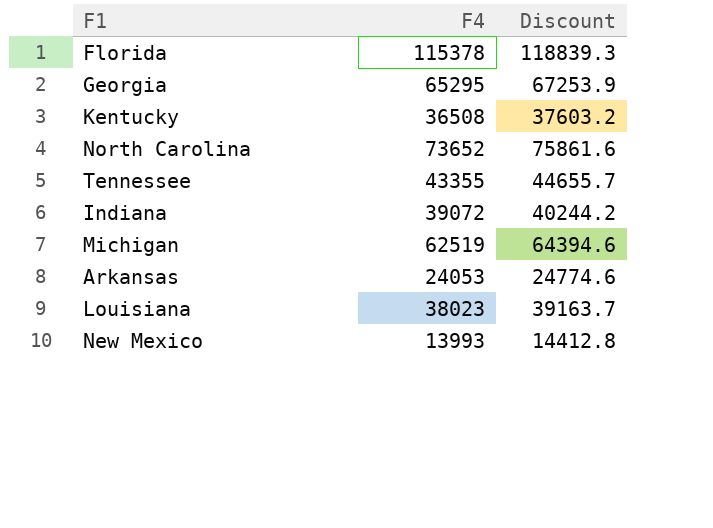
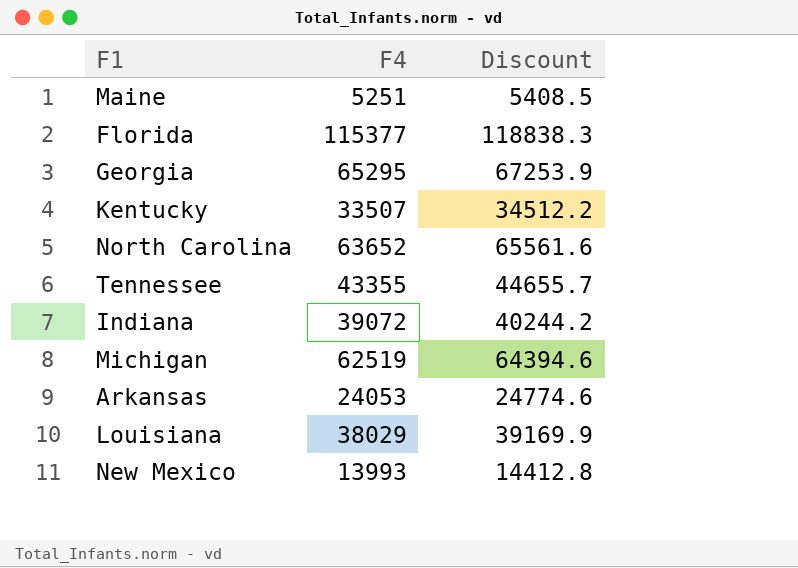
row Maine: none -> 5251 | 5408.5
Florida | F4: 115378 -> 115377
Florida | Discount: 118839.3 -> 118838.3
Kentucky | F4: 36508 -> 33507
Kentucky | Discount: 37603.2 -> 34512.2
North Carolina | F4: 73652 -> 63652
North Carolina | Discount: 75861.6 -> 65561.6
Louisiana | F4: 38023 -> 38029
Louisiana | Discount: 39163.7 -> 39169.9

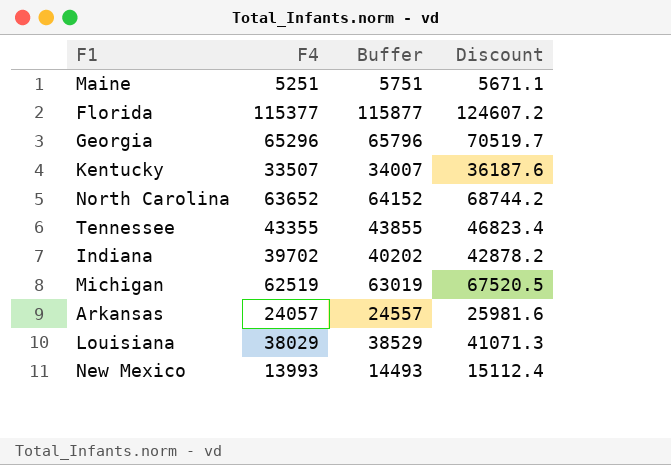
column Buffer | formula: none -> [F4] + 500
column Discount | formula: [F4] * 1.03 -> [F4] * 1.08
Georgia | F4: 65295 -> 65296
Indiana | F4: 39072 -> 39702
Arkansas | F4: 24053 -> 24057

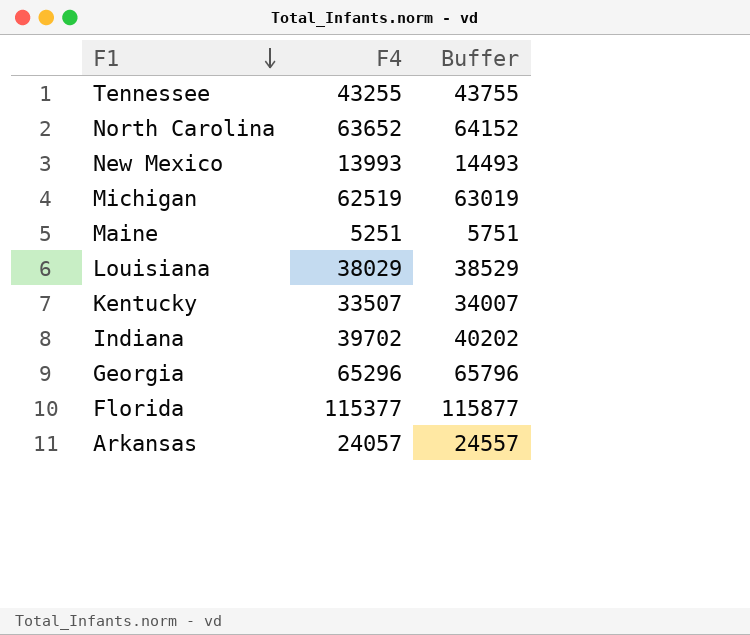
row order: none -> F1 descending
column Discount | formula: [F4] * 1.08 -> none
Tennessee | F4: 43355 -> 43255
Tennessee | Buffer: 43855 -> 43755

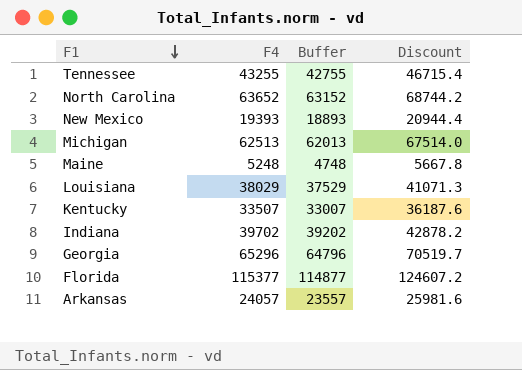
column Buffer | formula: [F4] + 500 -> [F4] - 500
column Discount | formula: none -> [F4] * 1.08
New Mexico | F4: 13993 -> 19393
Michigan | F4: 62519 -> 62513
Maine | F4: 5251 -> 5248

